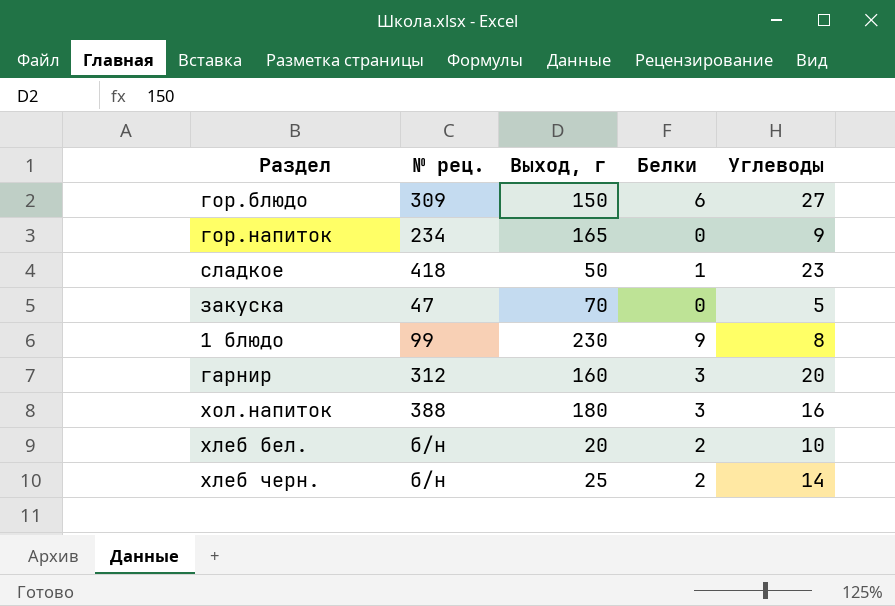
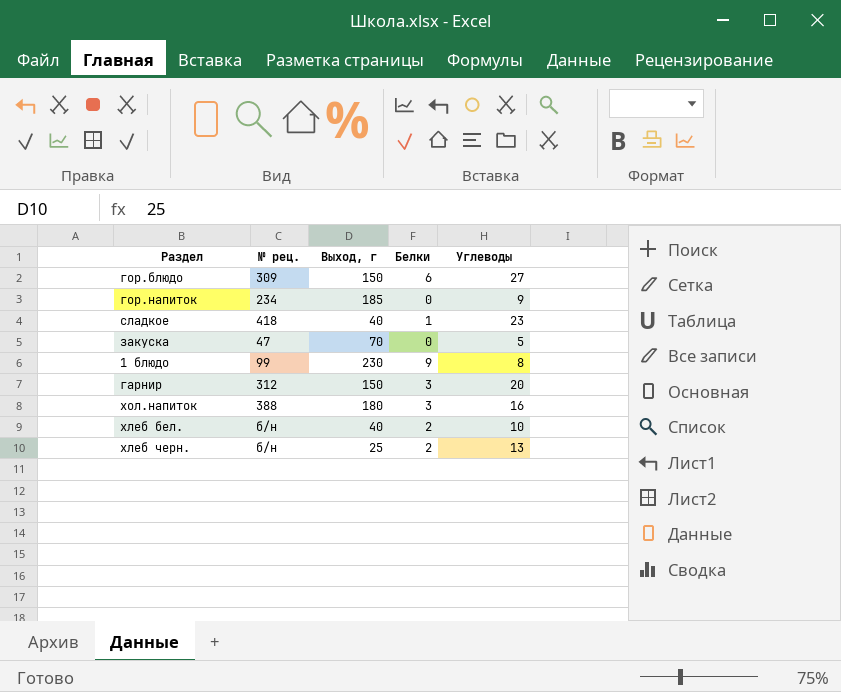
гор.напиток | Выход, г: 165 -> 185
сладкое | Выход, г: 50 -> 40
гарнир | Выход, г: 160 -> 150
хлеб бел. | Выход, г: 20 -> 40
хлеб черн. | Углеводы: 14 -> 13

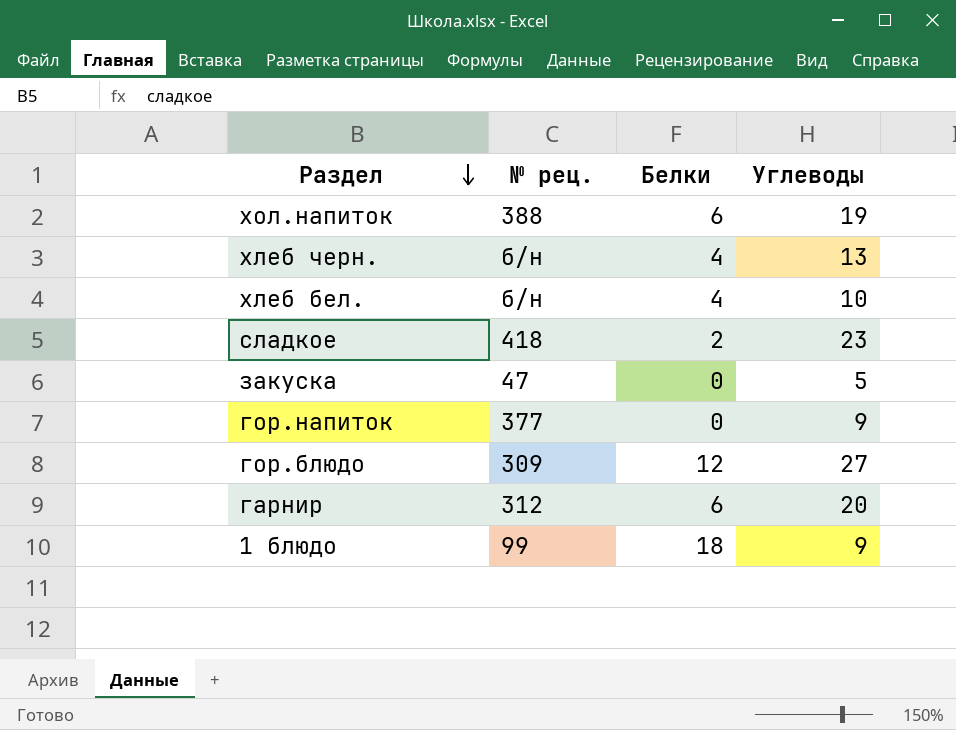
row order: none -> Раздел descending
column Выход, г | position: 3 -> none
хол.напиток | Белки: 3 -> 6
хол.напиток | Углеводы: 16 -> 19
хлеб черн. | Белки: 2 -> 4
хлеб бел. | Белки: 2 -> 4
сладкое | Белки: 1 -> 2
гор.напиток | № рец.: 234 -> 377
гор.блюдо | Белки: 6 -> 12
гарнир | Белки: 3 -> 6
1 блюдо | Белки: 9 -> 18
1 блюдо | Углеводы: 8 -> 9

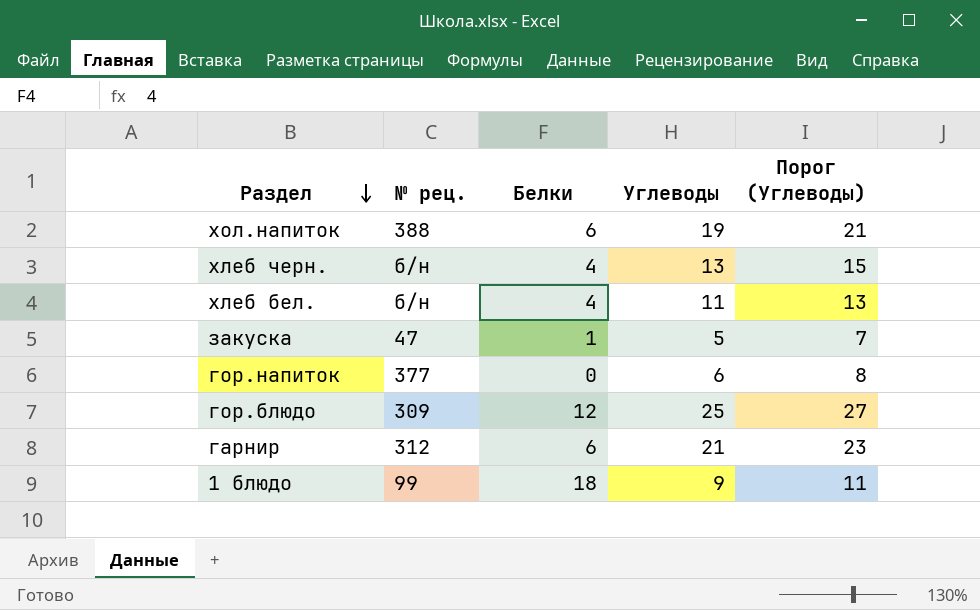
column Порог (Углеводы) | formula: none -> [Углеводы] + 2
row сладкое: 418 | 2 | 23 -> none
хлеб бел. | Углеводы: 10 -> 11
закуска | Белки: 0 -> 1
гор.напиток | Углеводы: 9 -> 6
гор.блюдо | Углеводы: 27 -> 25
гарнир | Углеводы: 20 -> 21

